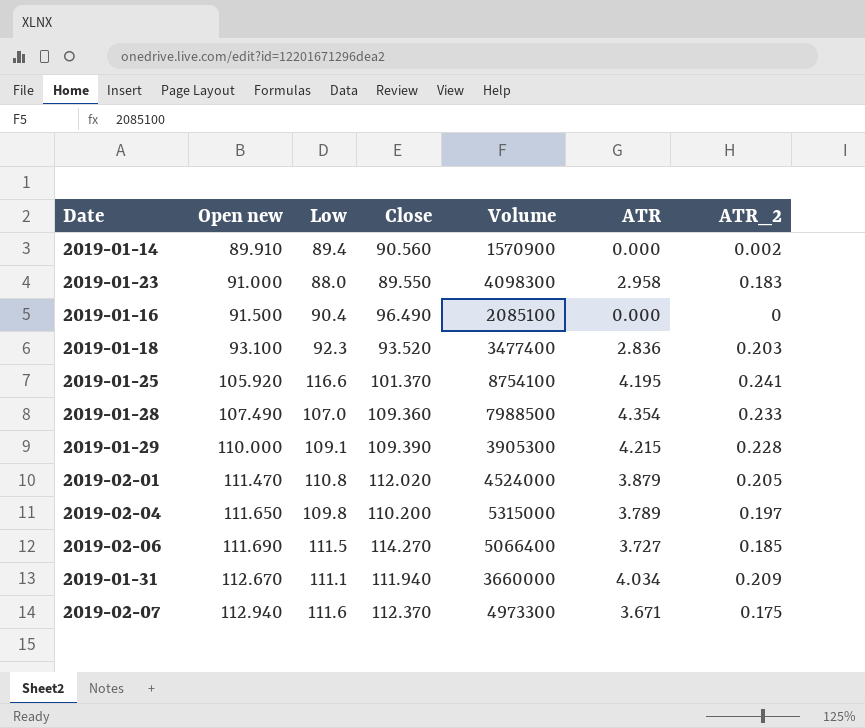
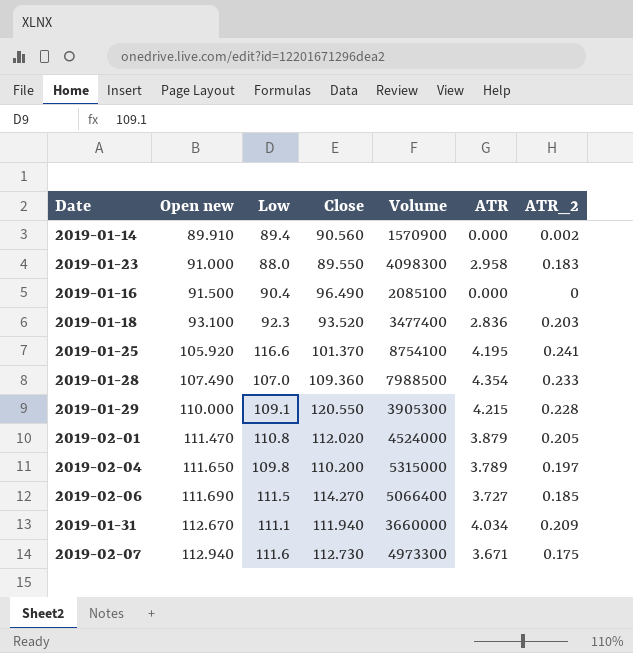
2019-01-29 | Close: 109.390 -> 120.550
2019-02-07 | Close: 112.370 -> 112.730

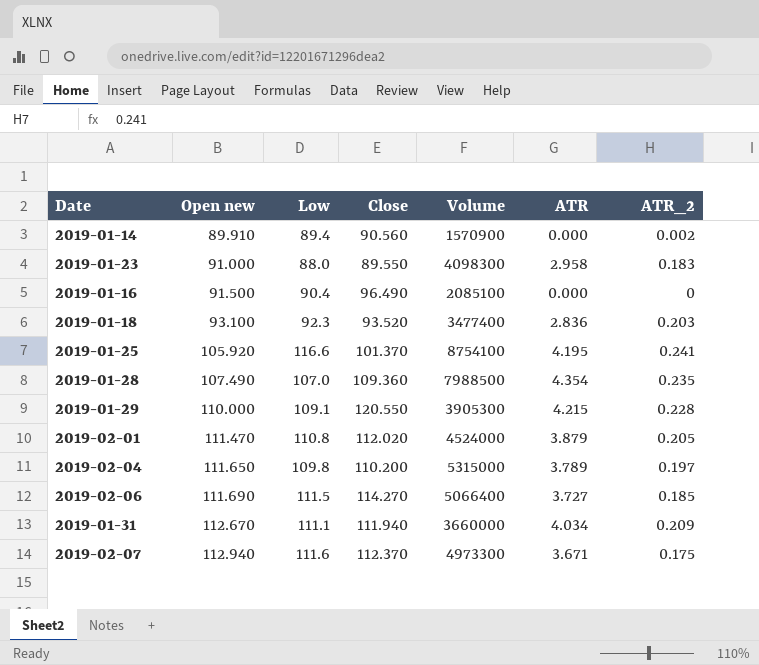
2019-01-28 | ATR_2: 0.233 -> 0.235
2019-02-07 | Close: 112.730 -> 112.370

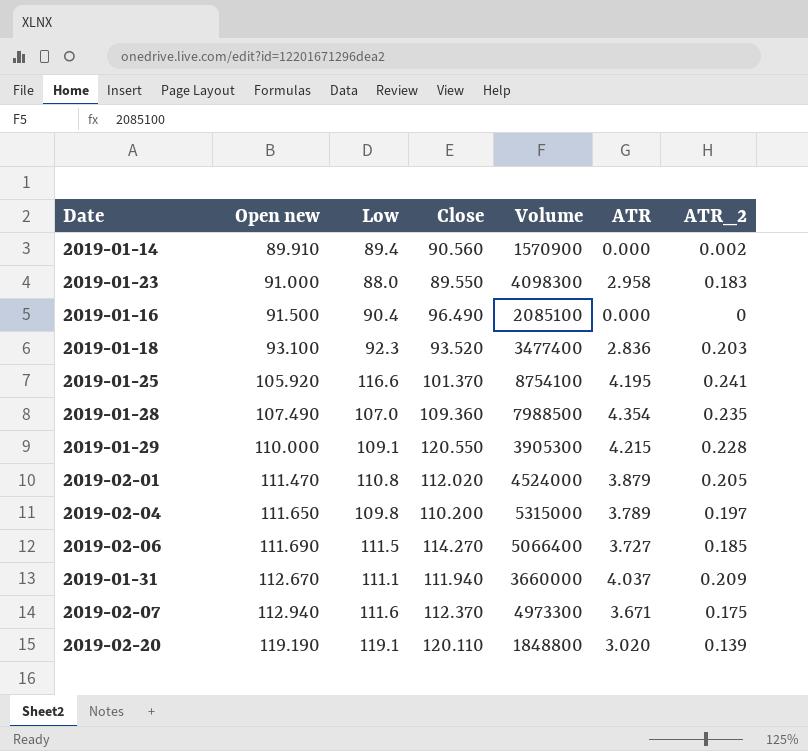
2019-01-31 | ATR: 4.034 -> 4.037
row 2019-02-20: none -> 119.190 | 119.1 | 120.110 | 1848800 | 3.020 | 0.139

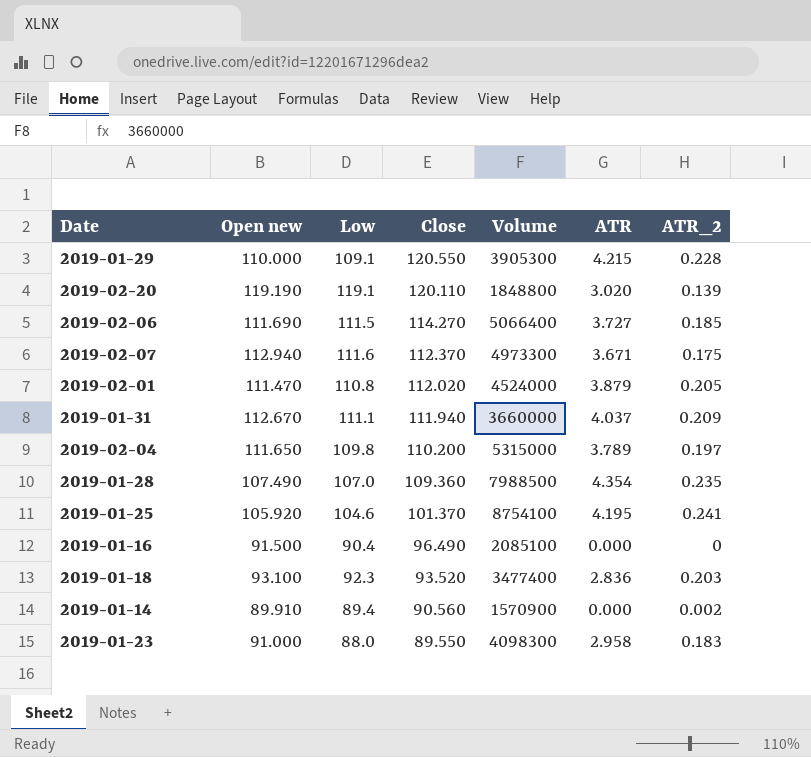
row order: Open new ascending -> Close descending
2019-01-25 | Low: 116.6 -> 104.6

